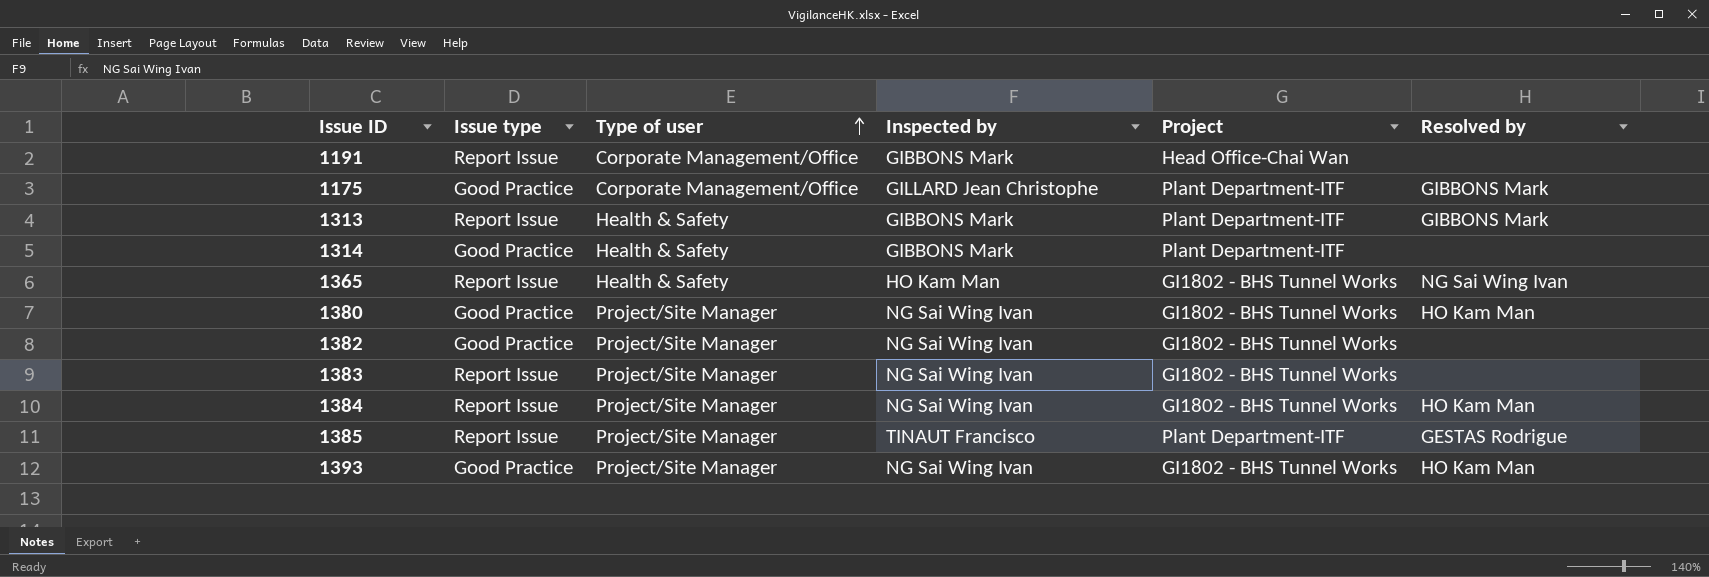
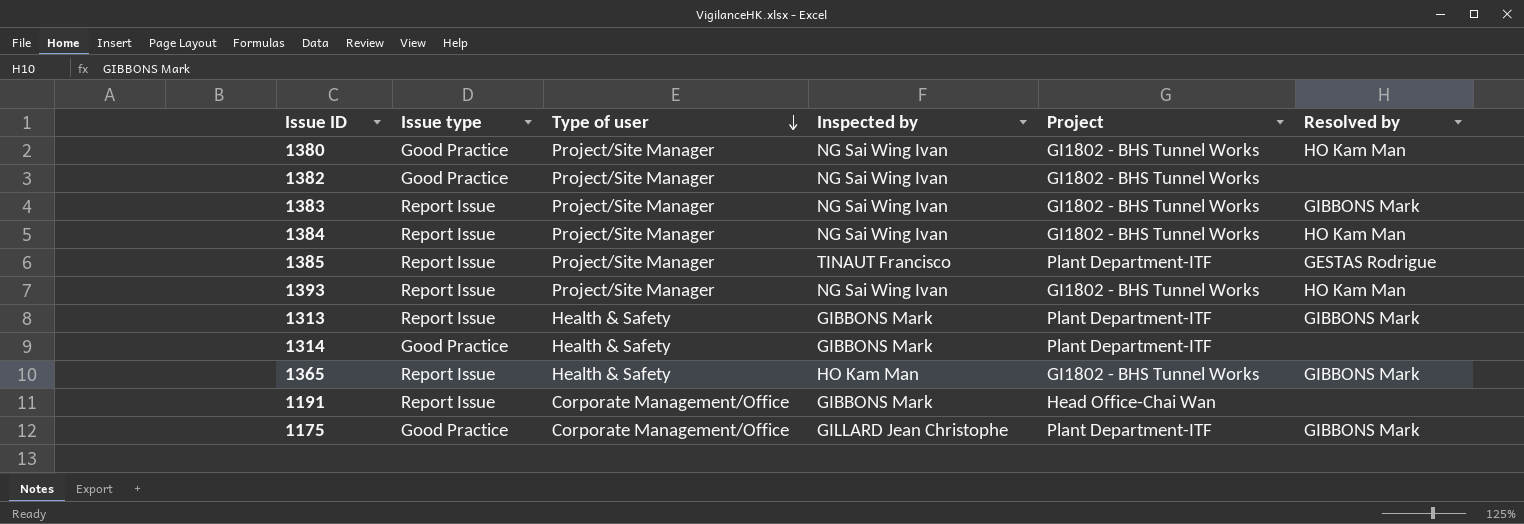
row order: Type of user ascending -> Type of user descending
1383 | Resolved by: none -> GIBBONS Mark
1393 | Issue type: Good Practice -> Report Issue
1365 | Resolved by: NG Sai Wing Ivan -> GIBBONS Mark

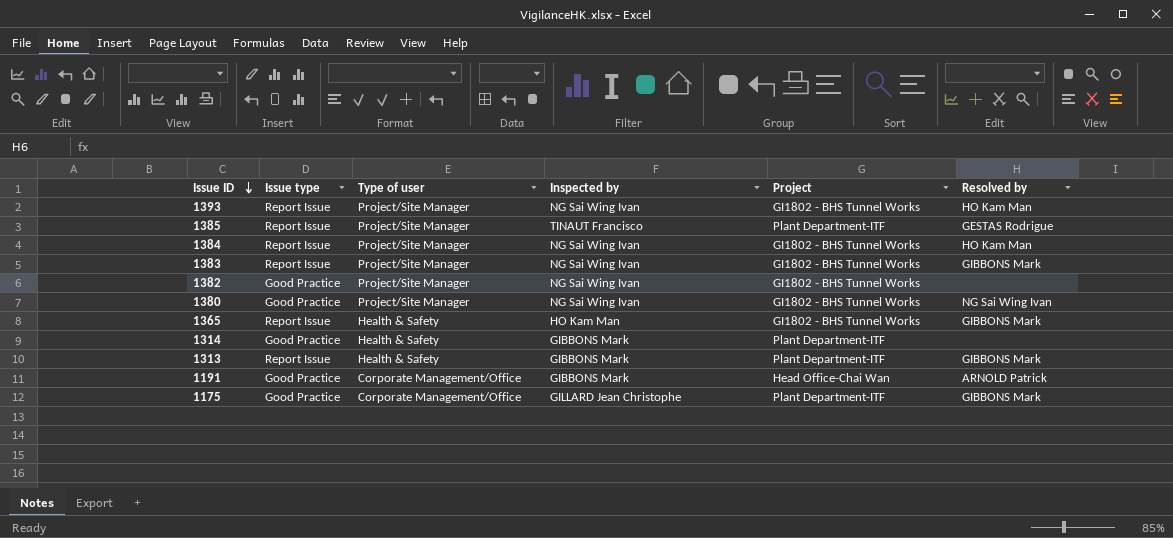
row order: Type of user descending -> Issue ID descending
1380 | Resolved by: HO Kam Man -> NG Sai Wing Ivan
1191 | Issue type: Report Issue -> Good Practice
1191 | Resolved by: none -> ARNOLD Patrick

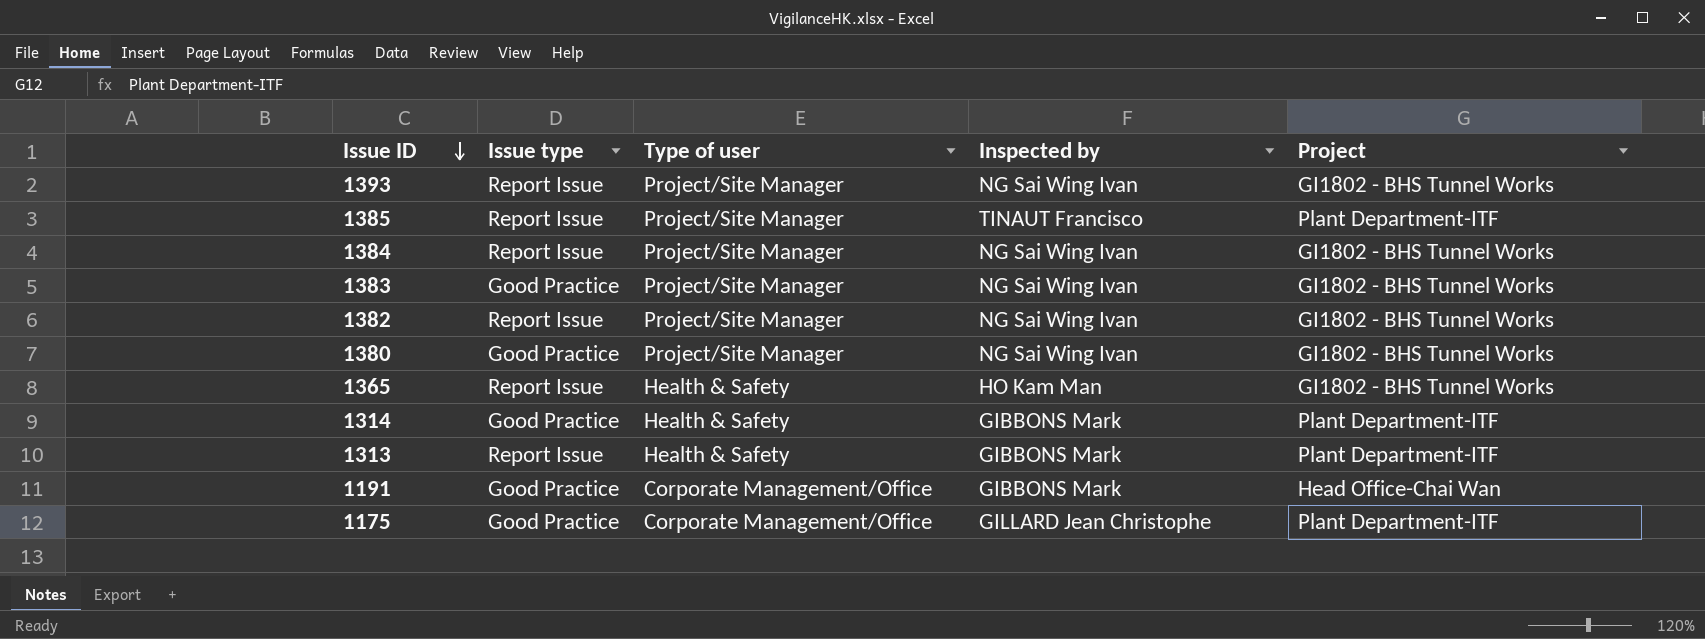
column Resolved by | position: 6 -> none
1383 | Issue type: Report Issue -> Good Practice
1382 | Issue type: Good Practice -> Report Issue

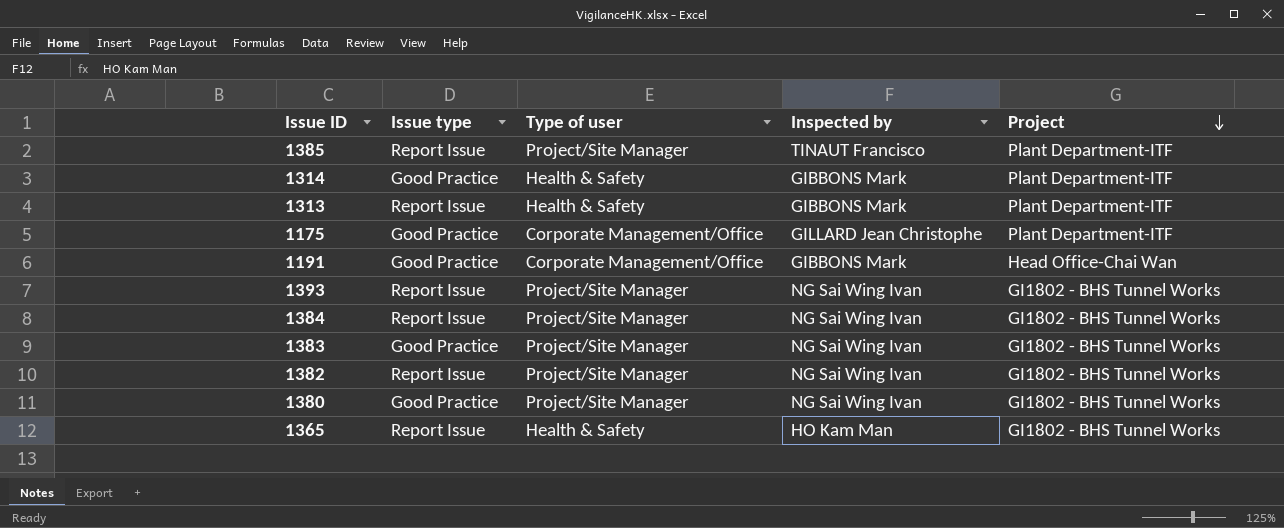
row order: Issue ID descending -> Project descending

